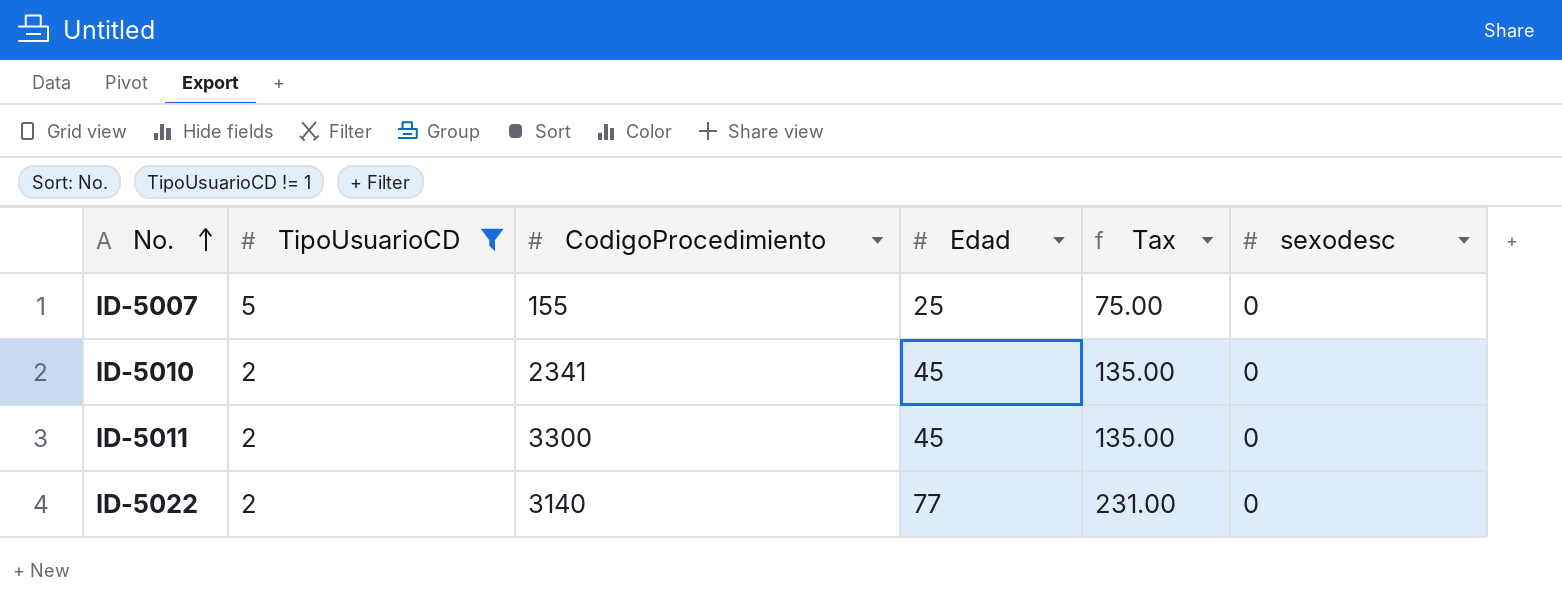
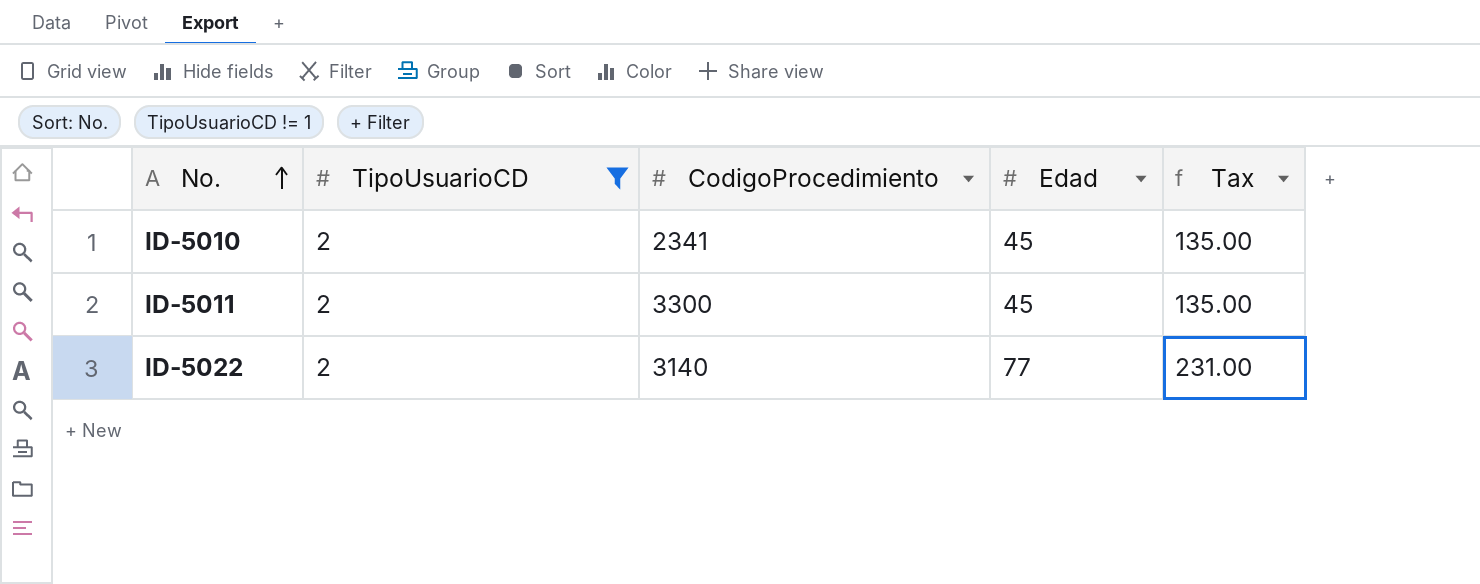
column sexodesc | position: 6 -> none
row ID-5007: 5 | 155 | 25 | 75.00 | 0 -> none

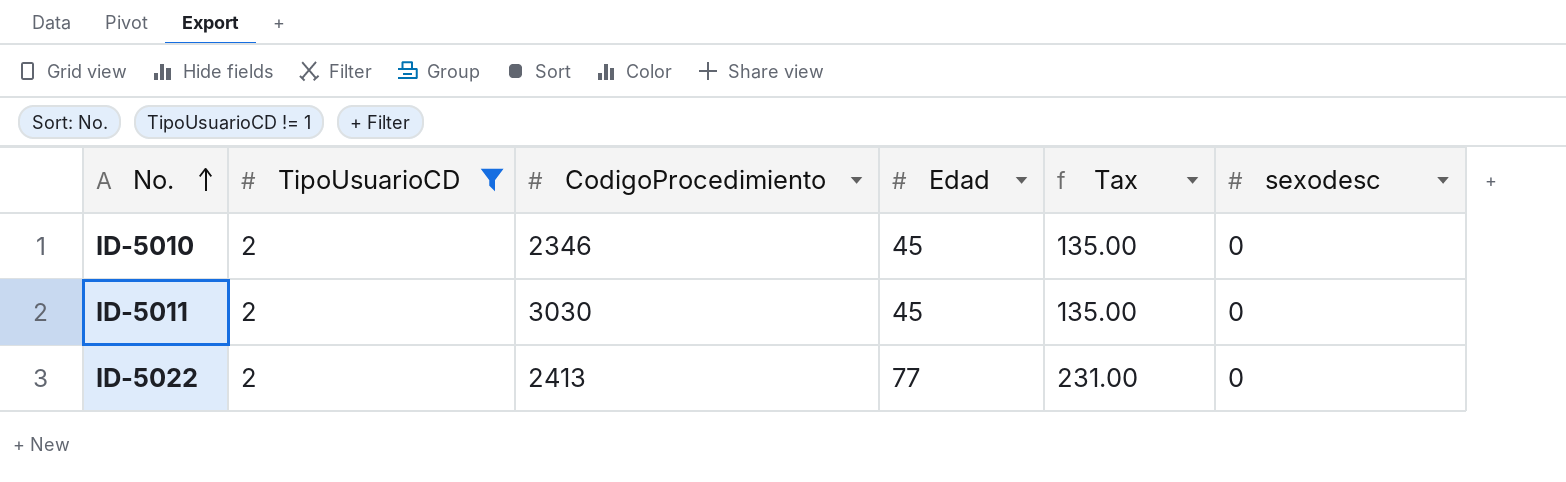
column sexodesc | position: none -> 6
ID-5010 | CodigoProcedimiento: 2341 -> 2346
ID-5011 | CodigoProcedimiento: 3300 -> 3030
ID-5022 | CodigoProcedimiento: 3140 -> 2413

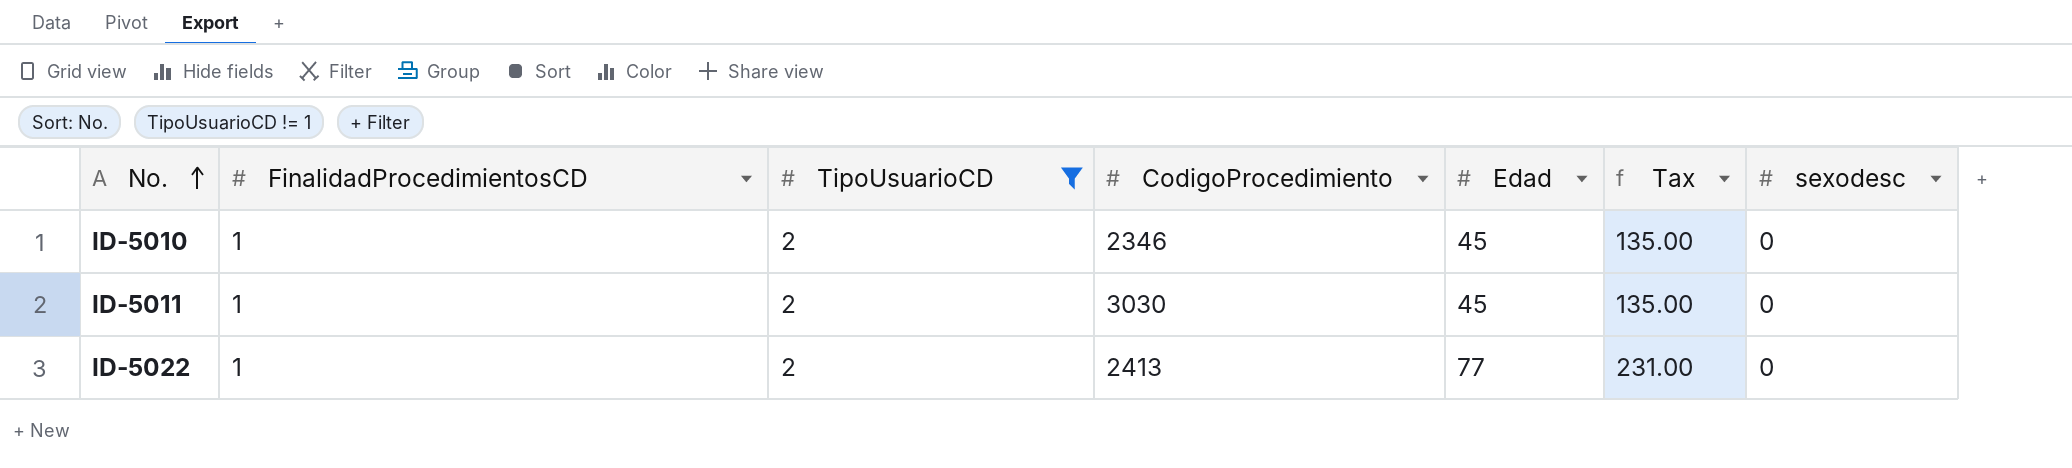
column FinalidadProcedimientosCD | position: none -> 2

